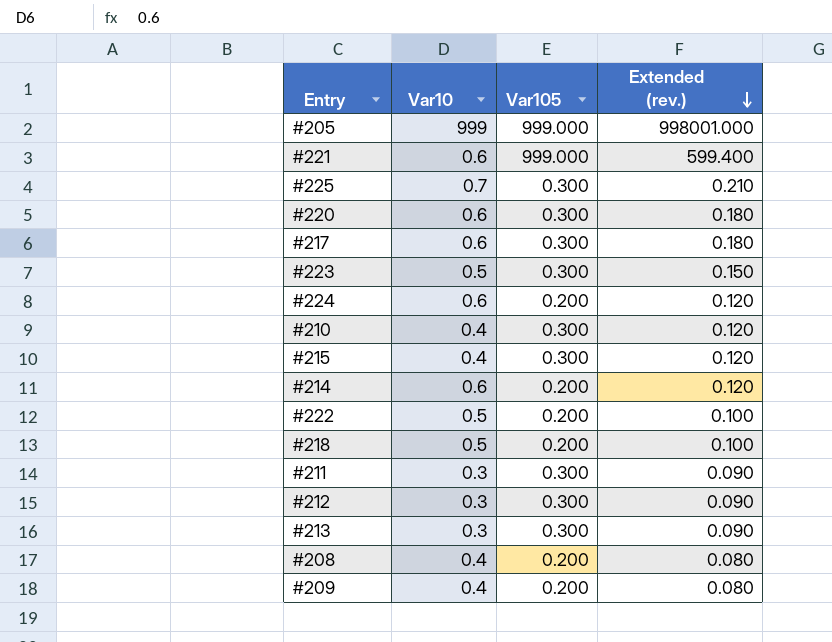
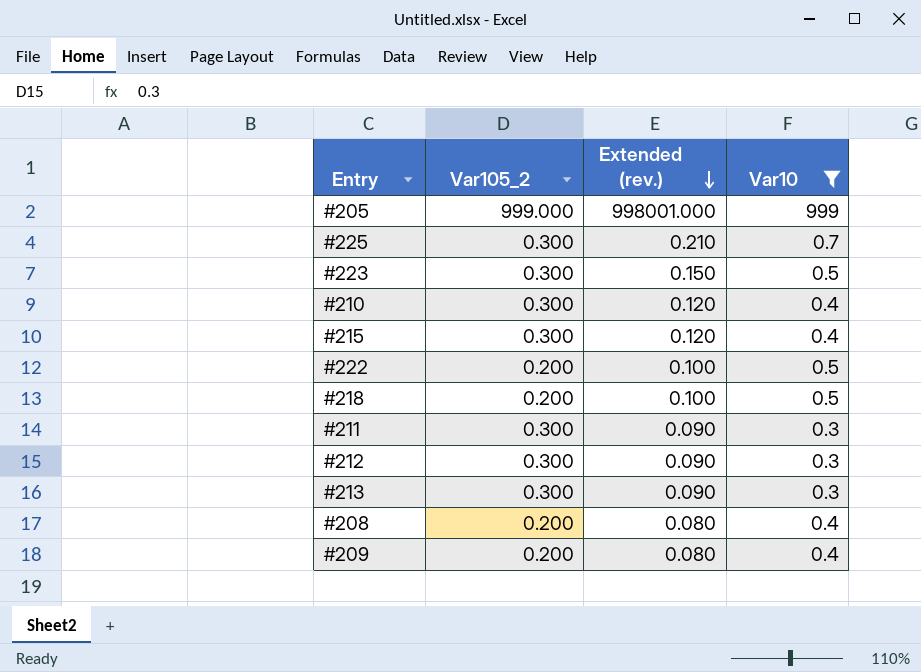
filter: none -> Var10 != 0.6
column name: Var105 -> Var105_2
column Var10 | position: 2 -> 4

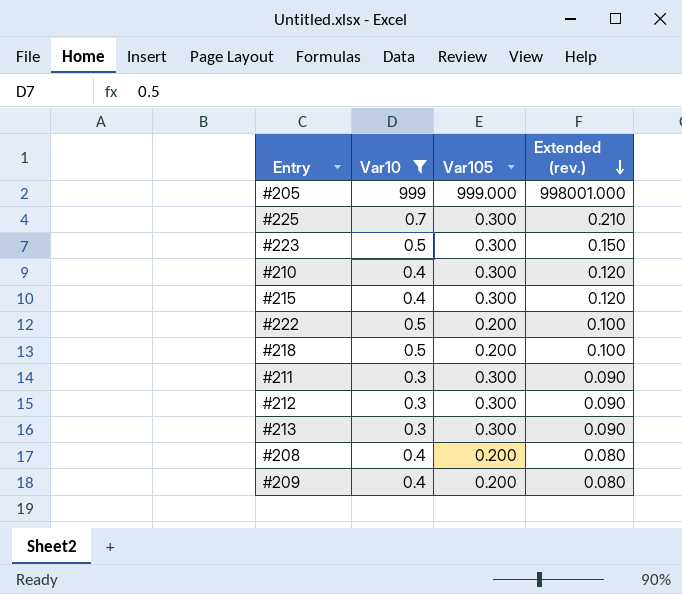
column Var10 | position: 4 -> 2
column name: Var105_2 -> Var105

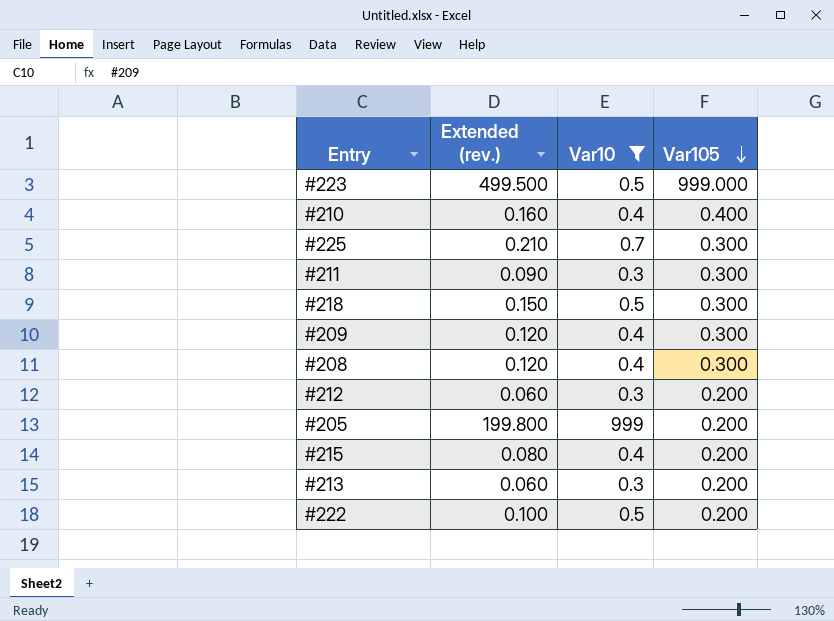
row order: Extended (rev.) descending -> Var105 descending
column Extended (rev.) | position: 4 -> 2
#223 | Extended (rev.): 0.150 -> 499.500
#223 | Var105: 0.300 -> 999.000
#210 | Extended (rev.): 0.120 -> 0.160
#210 | Var105: 0.300 -> 0.400
#218 | Extended (rev.): 0.100 -> 0.150
#218 | Var105: 0.200 -> 0.300
#209 | Extended (rev.): 0.080 -> 0.120
#209 | Var105: 0.200 -> 0.300
#208 | Extended (rev.): 0.080 -> 0.120
#208 | Var105: 0.200 -> 0.300
#212 | Extended (rev.): 0.090 -> 0.060
#212 | Var105: 0.300 -> 0.200
#205 | Extended (rev.): 998001.000 -> 199.800
#205 | Var105: 999.000 -> 0.200
#215 | Extended (rev.): 0.120 -> 0.080
#215 | Var105: 0.300 -> 0.200
#213 | Extended (rev.): 0.090 -> 0.060
#213 | Var105: 0.300 -> 0.200

